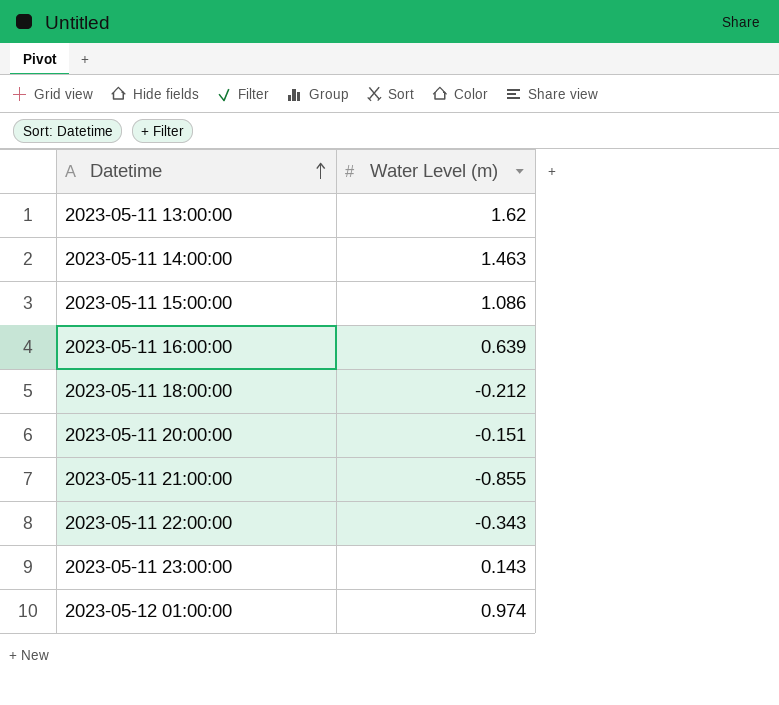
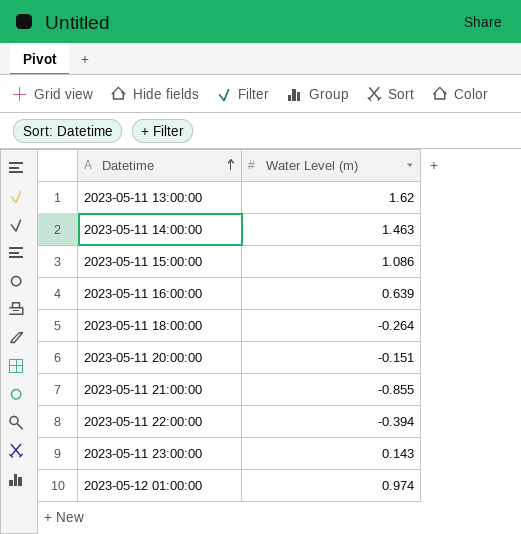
2023-05-11 18:00:00 | Water Level (m): -0.212 -> -0.264
2023-05-11 22:00:00 | Water Level (m): -0.343 -> -0.394

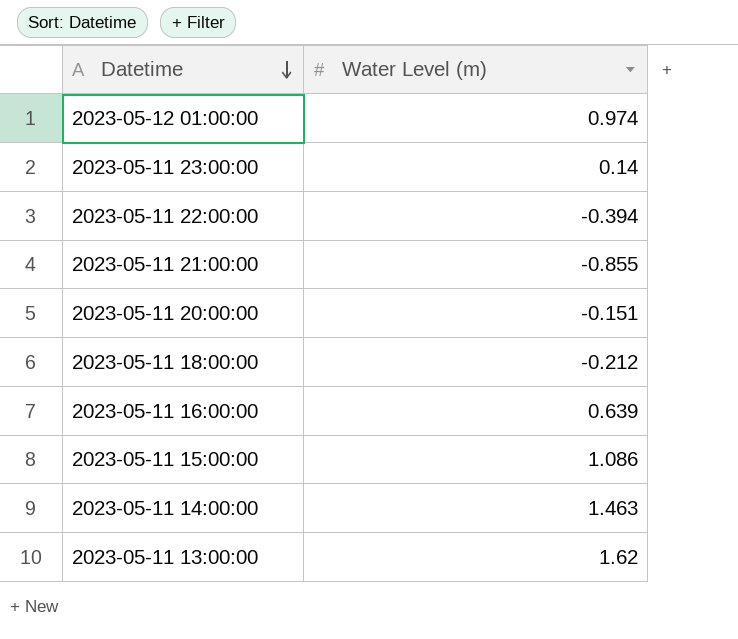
row order: Datetime ascending -> Datetime descending
2023-05-11 23:00:00 | Water Level (m): 0.143 -> 0.14
2023-05-11 18:00:00 | Water Level (m): -0.264 -> -0.212

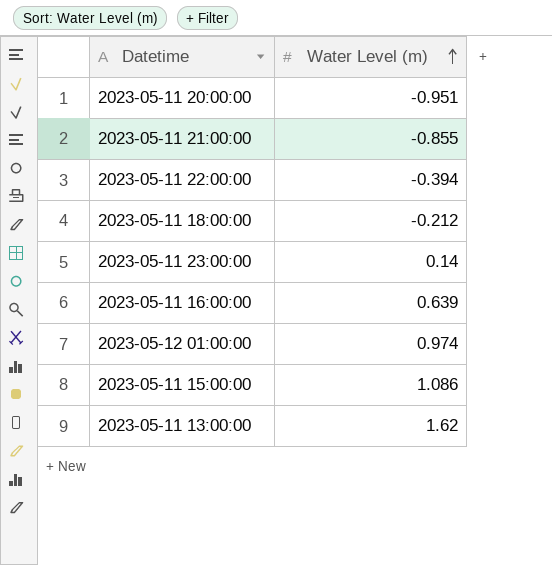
row order: Datetime descending -> Water Level (m) ascending
row 2023-05-11 14:00:00: 1.463 -> none
2023-05-11 20:00:00 | Water Level (m): -0.151 -> -0.951

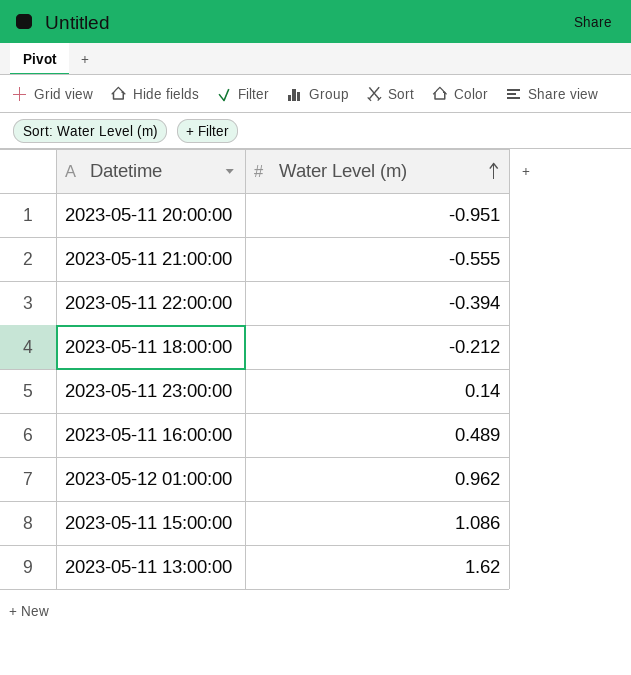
2023-05-11 21:00:00 | Water Level (m): -0.855 -> -0.555
2023-05-11 16:00:00 | Water Level (m): 0.639 -> 0.489
2023-05-12 01:00:00 | Water Level (m): 0.974 -> 0.962

